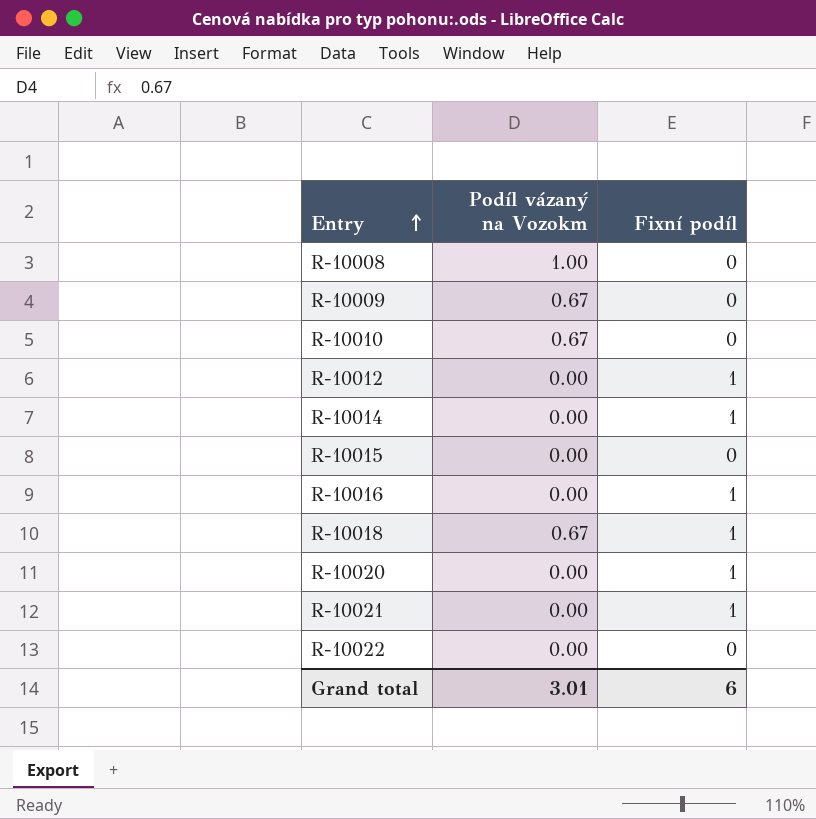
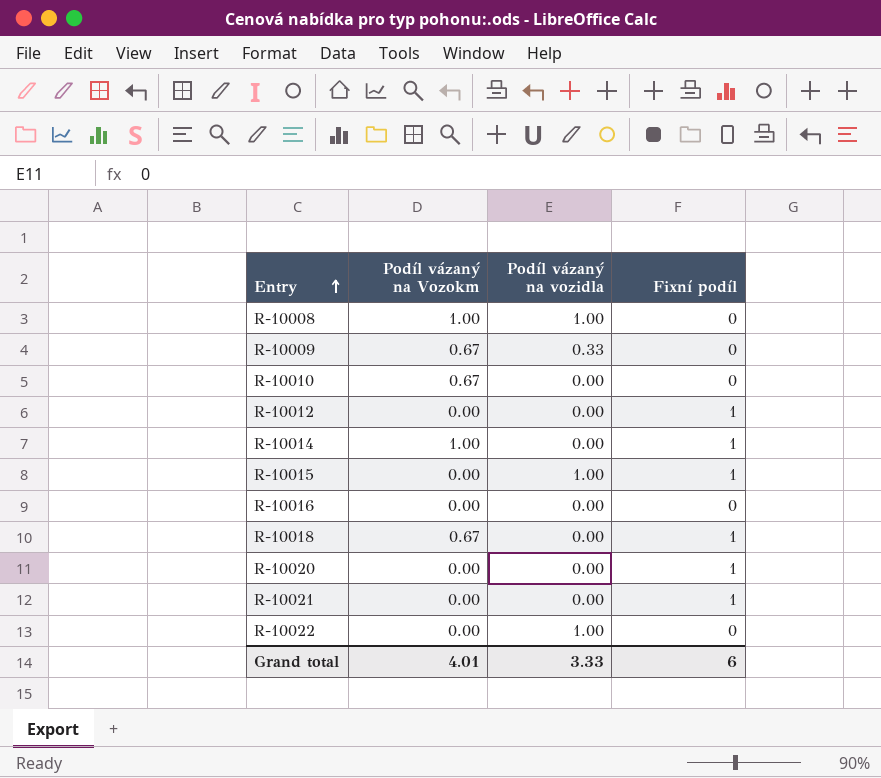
column Podíl vázaný na vozidla | position: none -> 3
R-10014 | Podíl vázaný na Vozokm: 0.00 -> 1.00
R-10015 | Fixní podíl: 0 -> 1
R-10016 | Fixní podíl: 1 -> 0
Grand total | Podíl vázaný na Vozokm: 3.01 -> 4.01

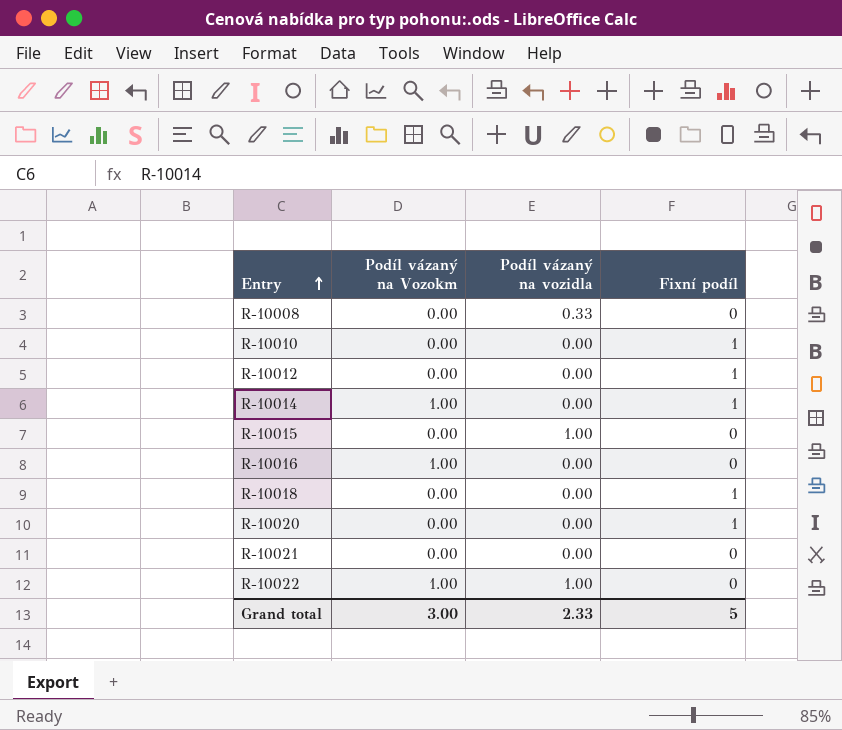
row R-10009: 0.67 | 0.33 | 0 -> none
R-10008 | Podíl vázaný na Vozokm: 1.00 -> 0.00
R-10008 | Podíl vázaný na vozidla: 1.00 -> 0.33
R-10010 | Podíl vázaný na Vozokm: 0.67 -> 0.00
R-10010 | Fixní podíl: 0 -> 1
R-10015 | Fixní podíl: 1 -> 0
R-10016 | Podíl vázaný na Vozokm: 0.00 -> 1.00
R-10018 | Podíl vázaný na Vozokm: 0.67 -> 0.00
R-10021 | Fixní podíl: 1 -> 0
R-10022 | Podíl vázaný na Vozokm: 0.00 -> 1.00
Grand total | Podíl vázaný na Vozokm: 4.01 -> 3.00
Grand total | Podíl vázaný na vozidla: 3.33 -> 2.33
Grand total | Fixní podíl: 6 -> 5

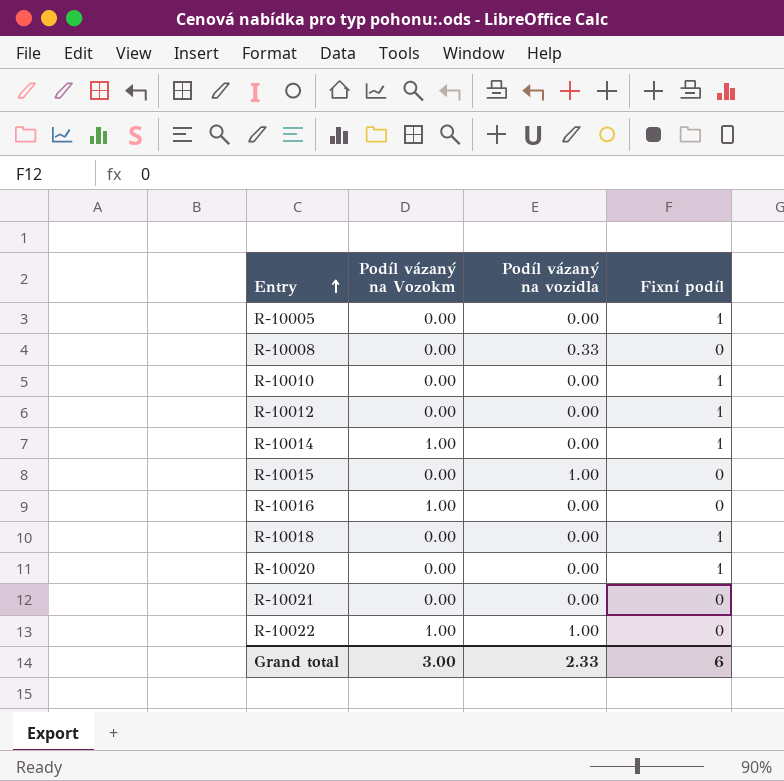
row R-10005: none -> 0.00 | 0.00 | 1
Grand total | Fixní podíl: 5 -> 6

